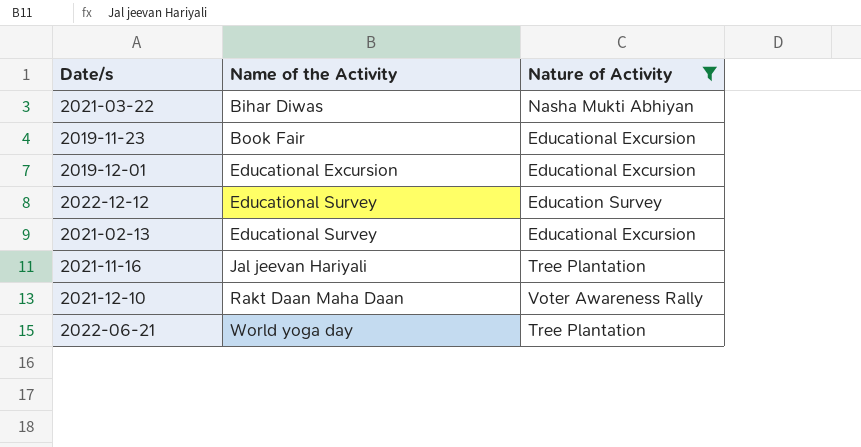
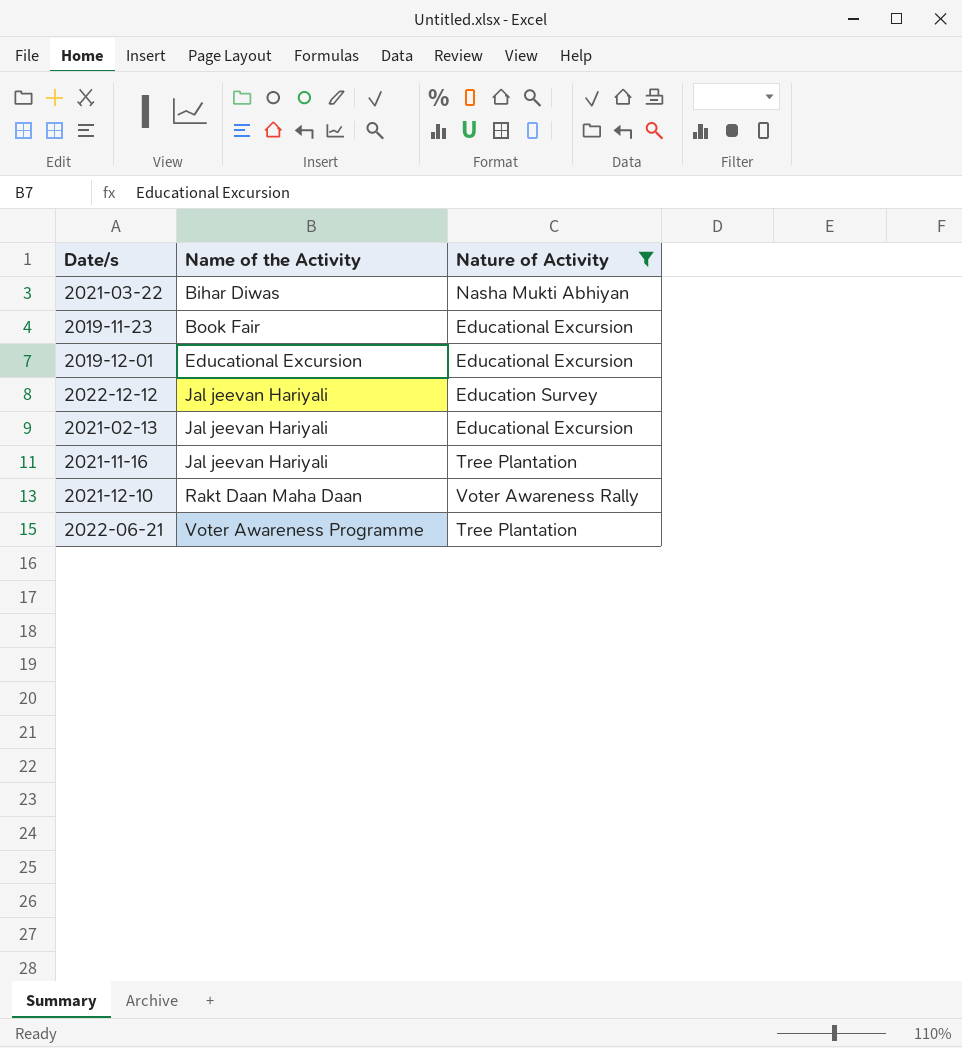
2022-12-12 | Name of the Activity: Educational Survey -> Jal jeevan Hariyali
2021-02-13 | Name of the Activity: Educational Survey -> Jal jeevan Hariyali
2022-06-21 | Name of the Activity: World yoga day -> Voter Awareness Programme

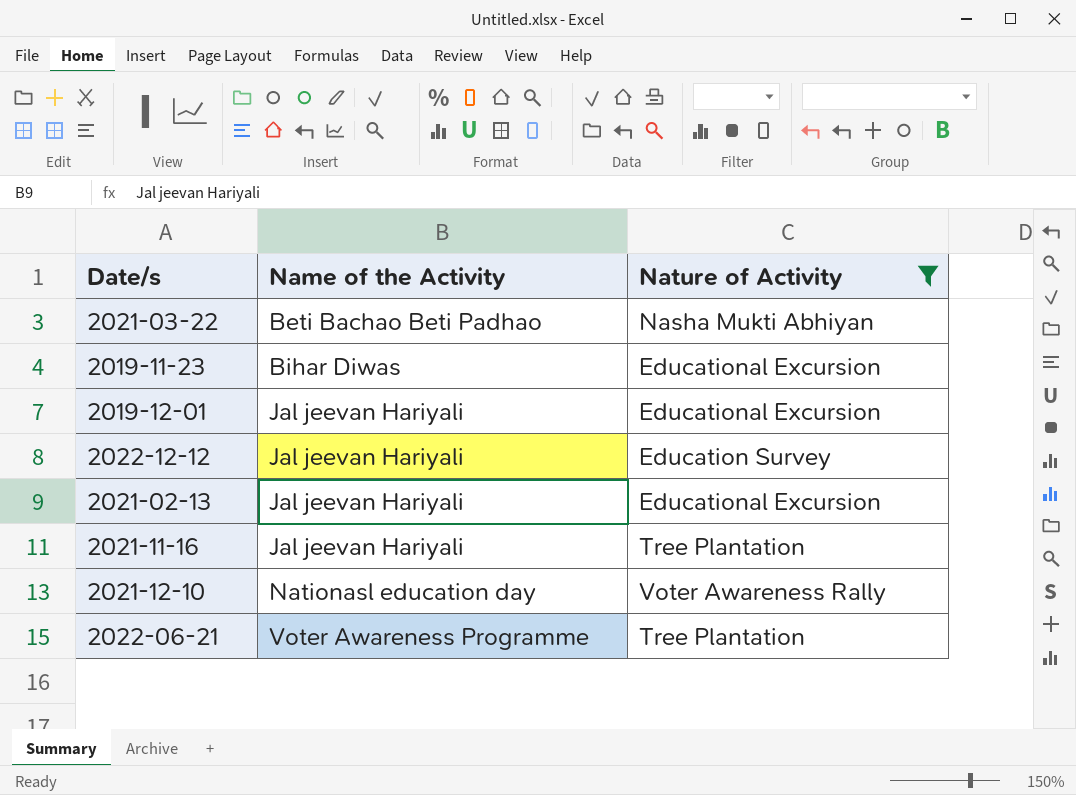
2021-03-22 | Name of the Activity: Bihar Diwas -> Beti Bachao Beti Padhao
2019-11-23 | Name of the Activity: Book Fair -> Bihar Diwas
2019-12-01 | Name of the Activity: Educational Excursion -> Jal jeevan Hariyali
2021-12-10 | Name of the Activity: Rakt Daan Maha Daan -> Nationasl education day

